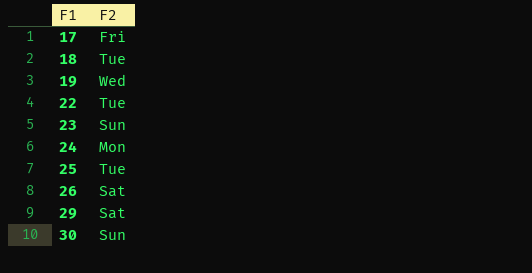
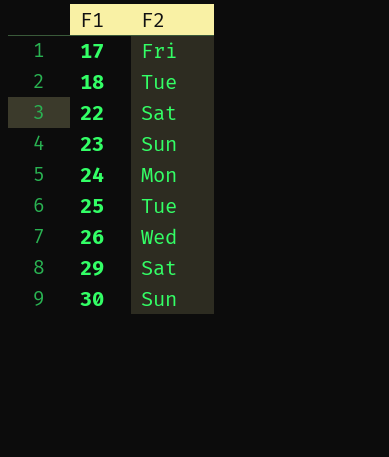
row 19: Wed -> none
22 | F2: Tue -> Sat
26 | F2: Sat -> Wed

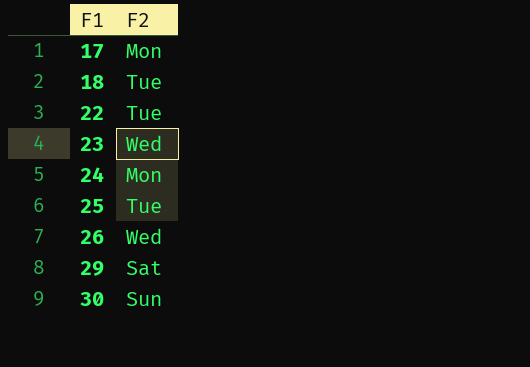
17 | F2: Fri -> Mon
22 | F2: Sat -> Tue
23 | F2: Sun -> Wed

